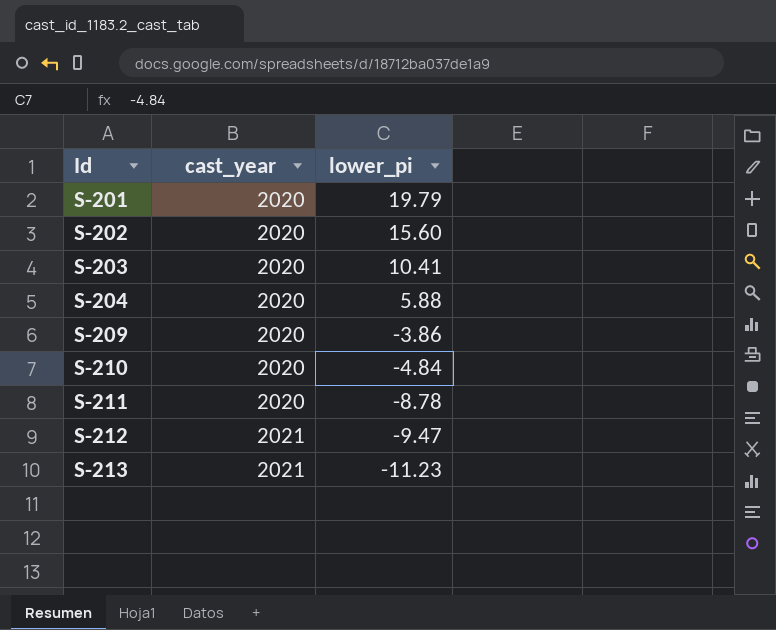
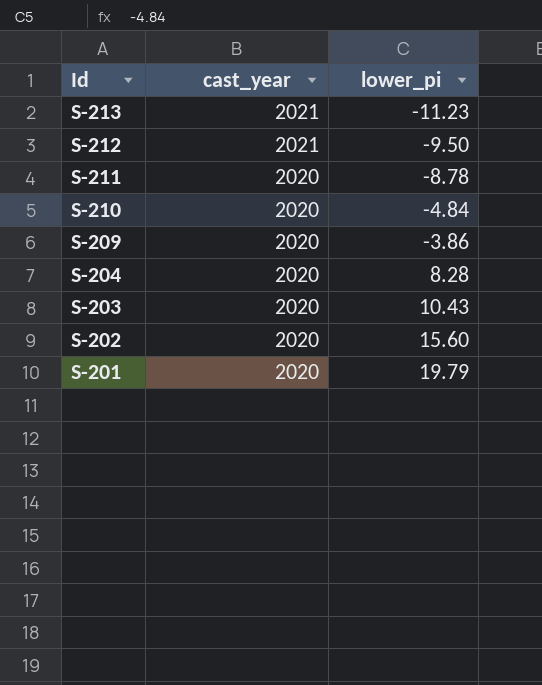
row order: Id ascending -> Id descending
S-212 | lower_pi: -9.47 -> -9.50
S-204 | lower_pi: 5.88 -> 8.28
S-203 | lower_pi: 10.41 -> 10.43

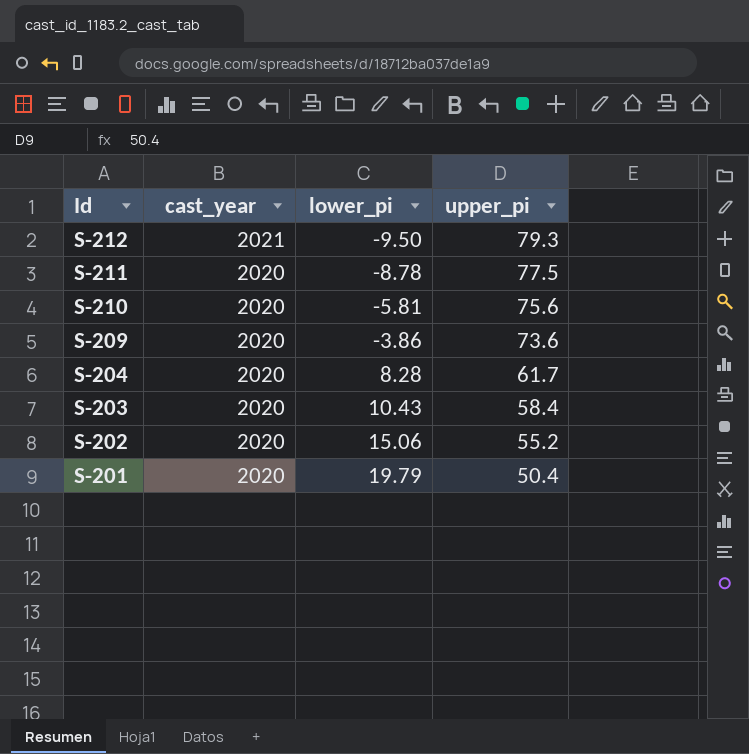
column upper_pi | position: none -> 4
row S-213: 2021 | -11.23 -> none
S-210 | lower_pi: -4.84 -> -5.81
S-202 | lower_pi: 15.60 -> 15.06

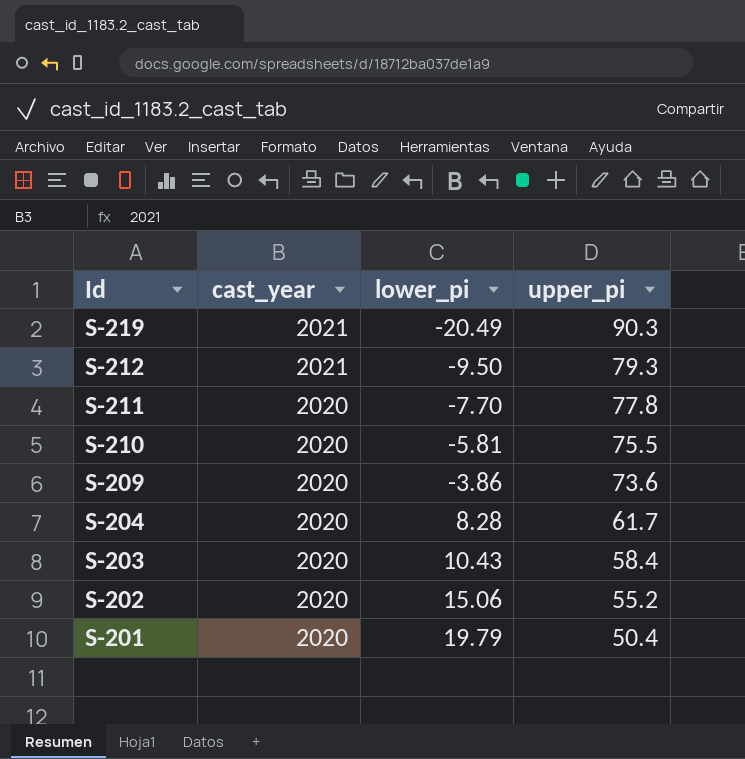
row S-219: none -> 2021 | -20.49 | 90.3
S-211 | lower_pi: -8.78 -> -7.70
S-211 | upper_pi: 77.5 -> 77.8
S-210 | upper_pi: 75.6 -> 75.5

